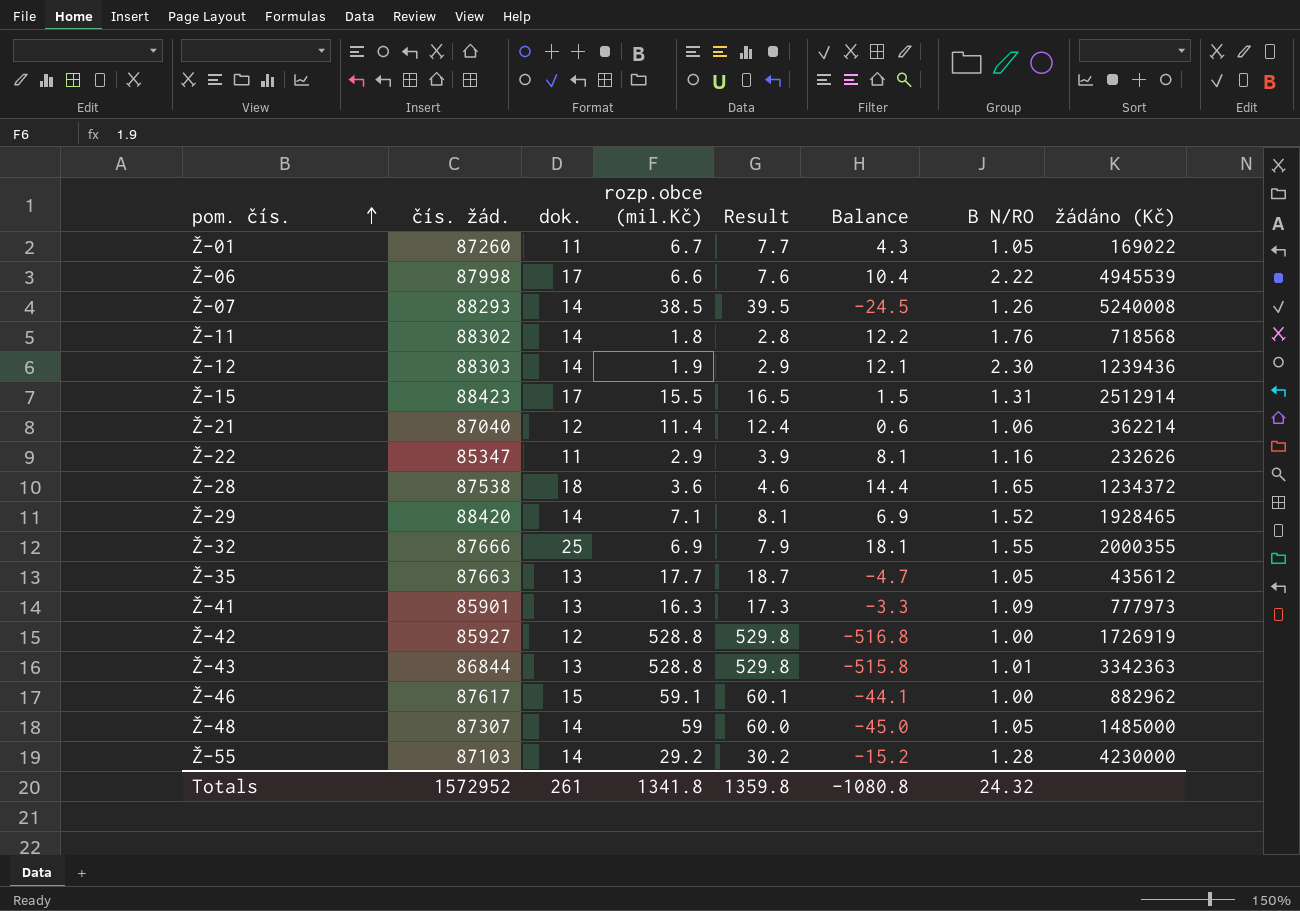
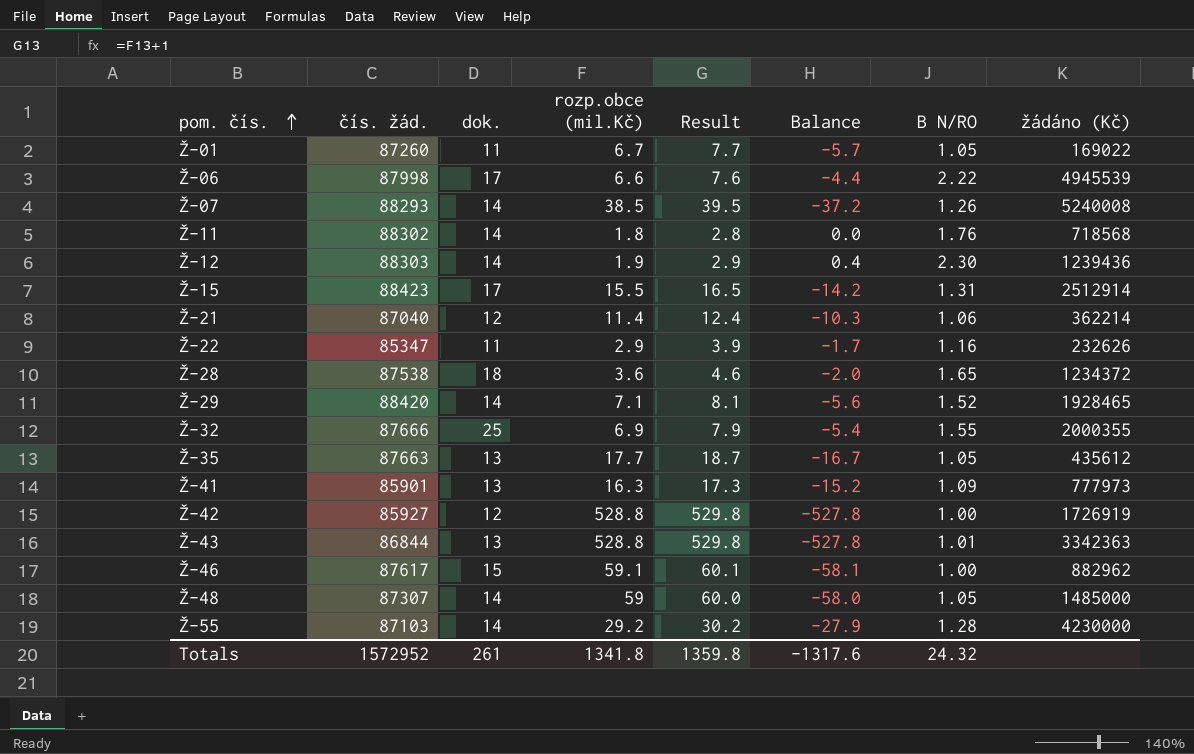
column Balance | formula: [dok.] - [rozp.obce (mil.Kč)] -> [B N/RO] - [rozp.obce (mil.Kč)]
Totals | Balance: -1080.8 -> -1317.6

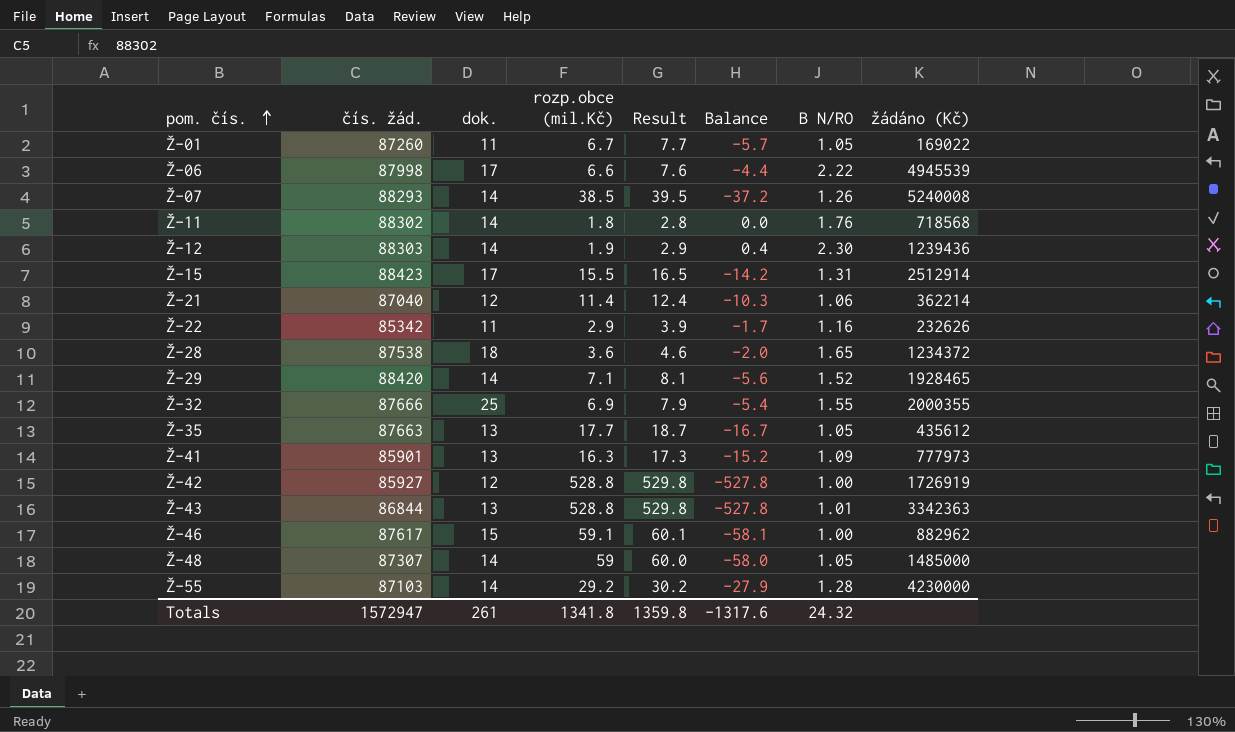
Ž-22 | čís. žád.: 85347 -> 85342
Totals | čís. žád.: 1572952 -> 1572947

